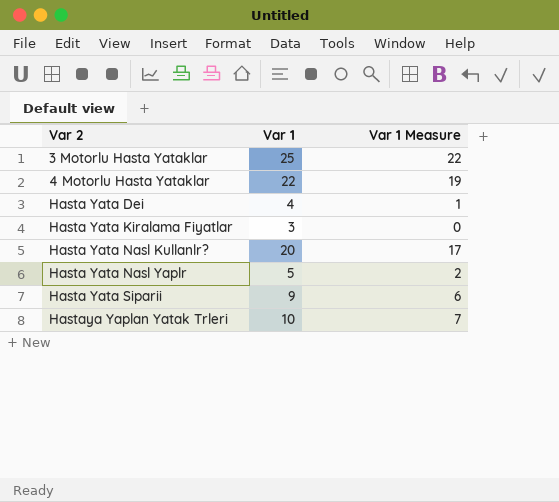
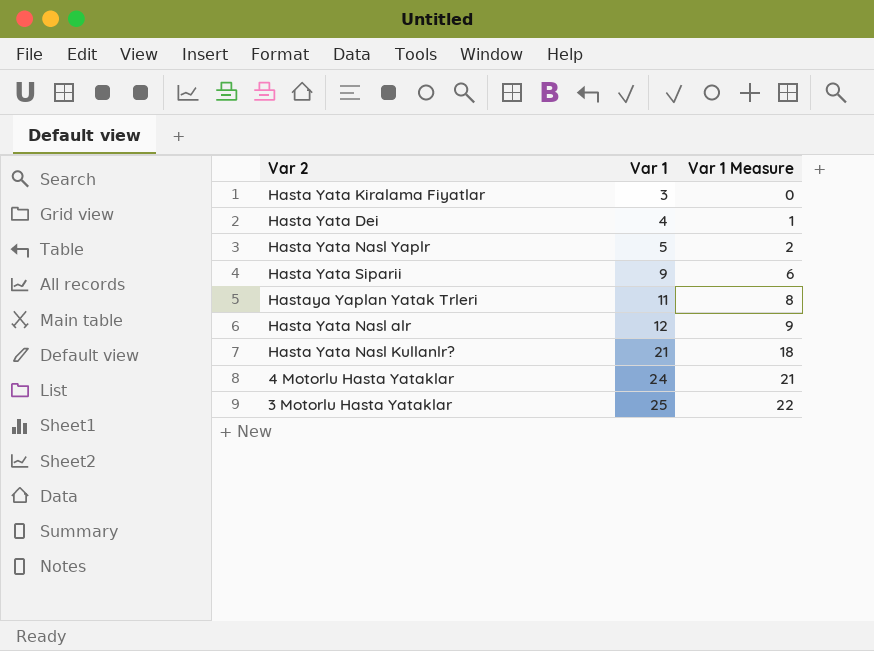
row order: Var 2 ascending -> Var 1 ascending
Hastaya Yaplan Yatak Trleri | Var 1: 10 -> 11
Hastaya Yaplan Yatak Trleri | Var 1 Measure: 7 -> 8
row Hasta Yata Nasl alr: none -> 12 | 9
Hasta Yata Nasl Kullanlr? | Var 1: 20 -> 21
Hasta Yata Nasl Kullanlr? | Var 1 Measure: 17 -> 18
4 Motorlu Hasta Yataklar | Var 1: 22 -> 24
4 Motorlu Hasta Yataklar | Var 1 Measure: 19 -> 21

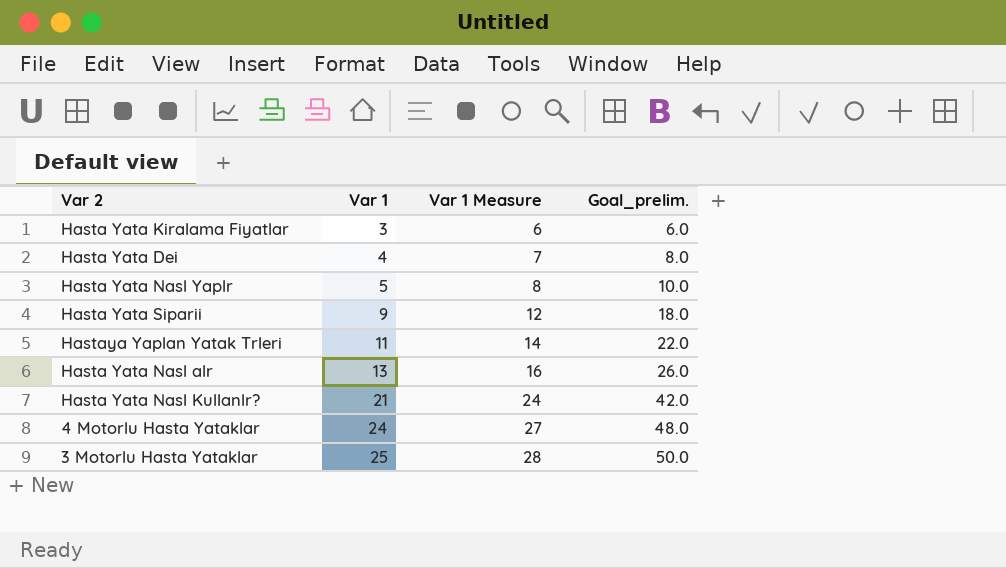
column Var 1 Measure | formula: [Var 1] - 3 -> [Var 1] + 3
column Goal_prelim. | formula: none -> [Var 1] * 2
Hasta Yata Nasl alr | Var 1: 12 -> 13

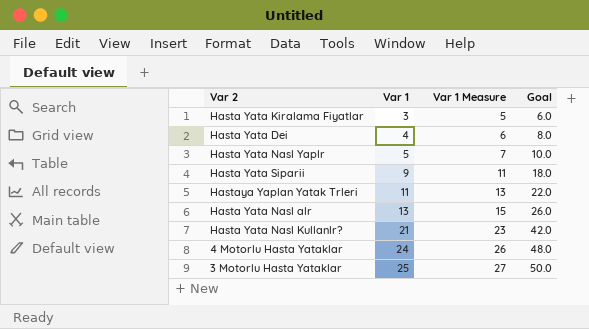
column Var 1 Measure | formula: [Var 1] + 3 -> [Var 1] + 2
column name: Goal_prelim. -> Goal

